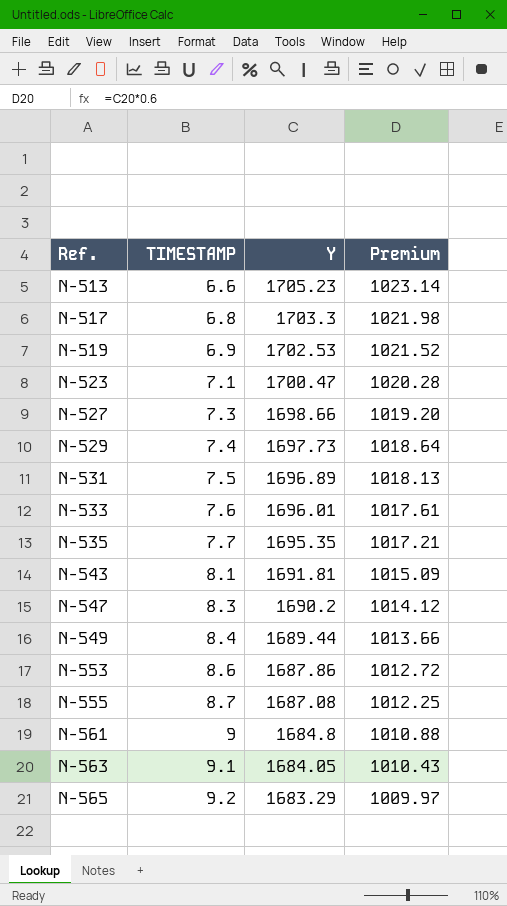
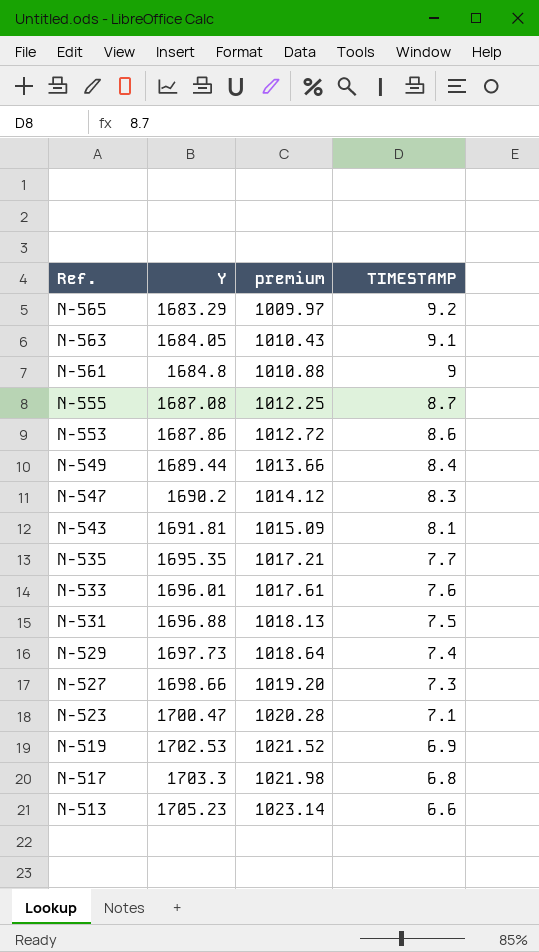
row order: Ref. ascending -> Ref. descending
column name: Premium -> premium
column TIMESTAMP | position: 2 -> 4
N-531 | Y: 1696.89 -> 1696.88

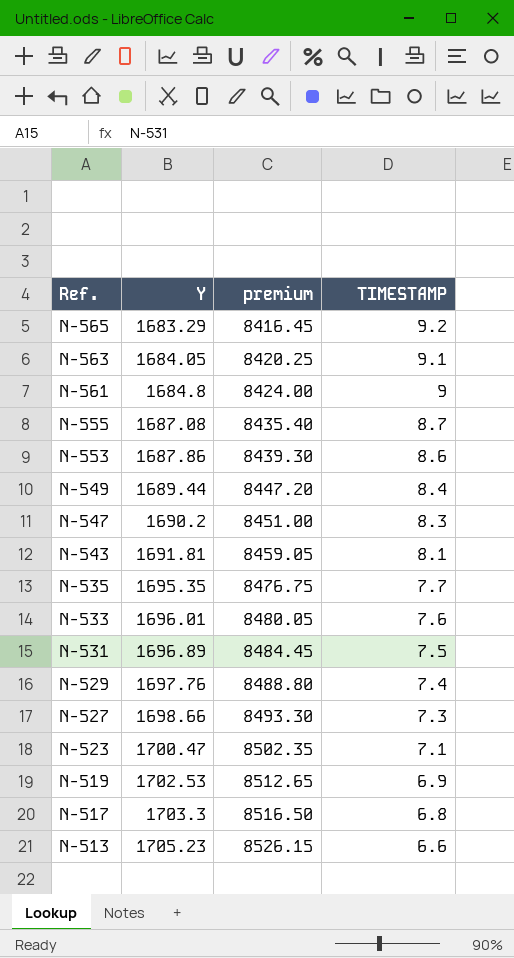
column premium | formula: [Y] * 0.6 -> [Y] * 5
N-531 | Y: 1696.88 -> 1696.89
N-529 | Y: 1697.73 -> 1697.76

